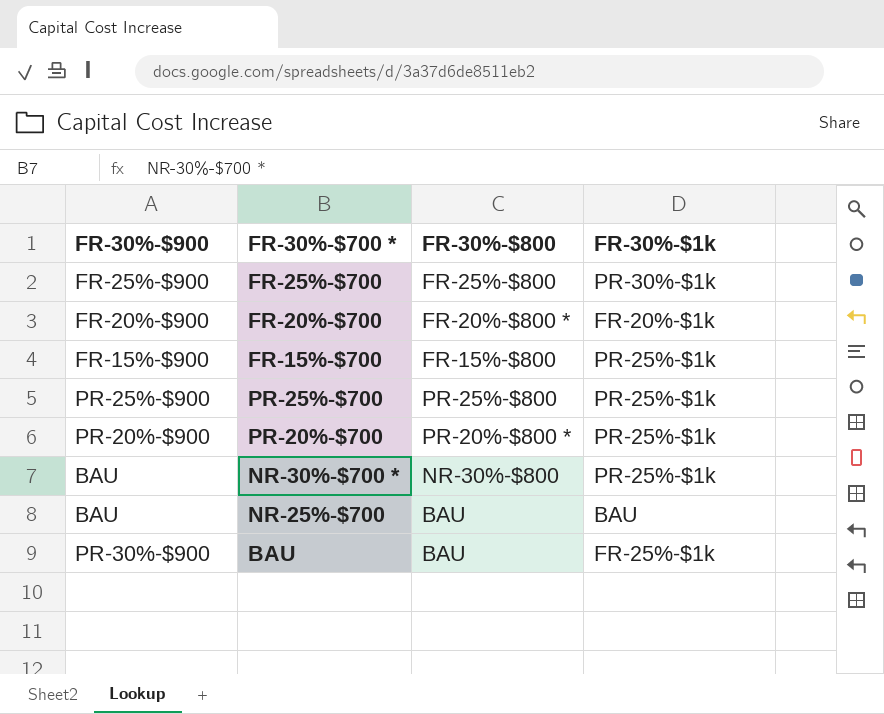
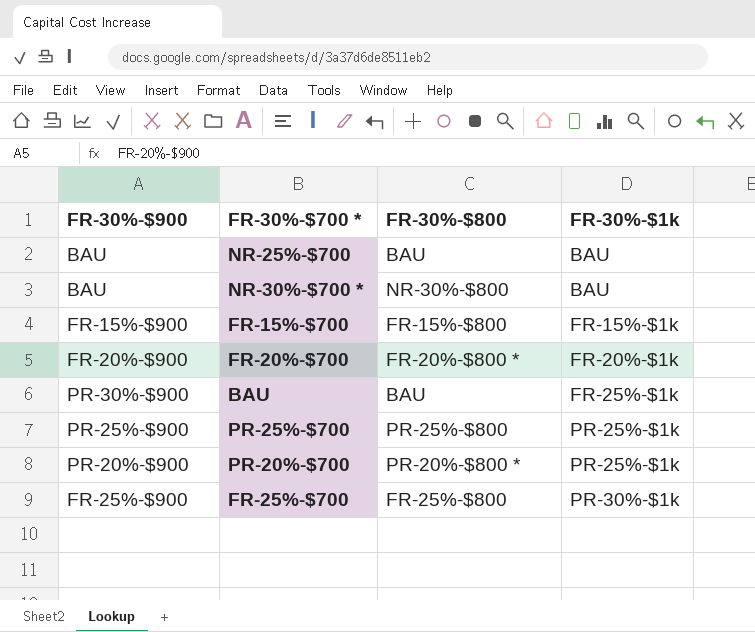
row order: none -> FR-30%-$1k ascending
NR-30%-$700 * | FR-30%-$1k: PR-25%-$1k -> BAU
FR-15%-$700 | FR-30%-$1k: PR-25%-$1k -> FR-15%-$1k

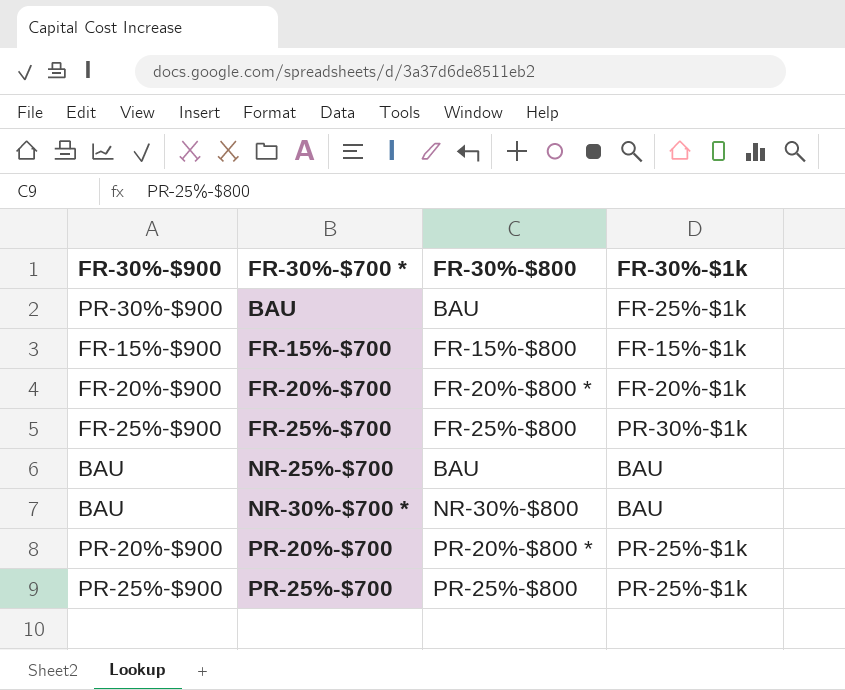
row order: FR-30%-$1k ascending -> FR-30%-$700 * ascending

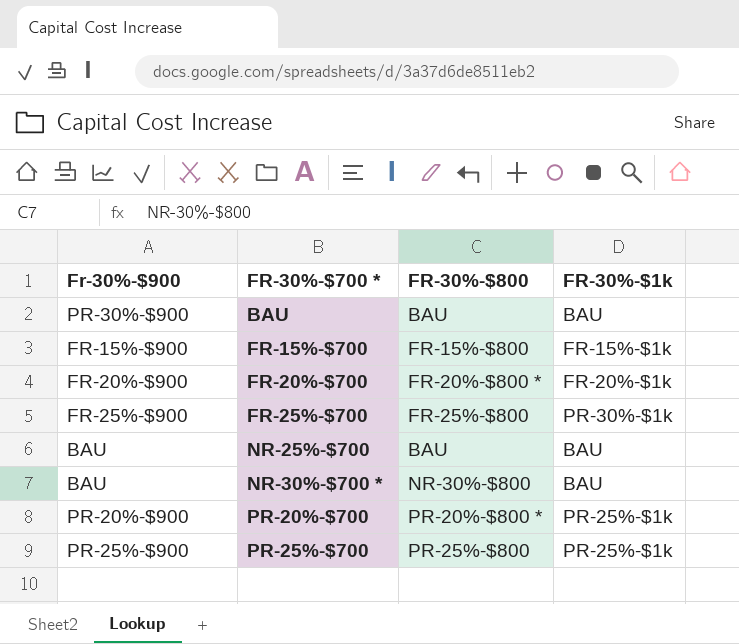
column name: FR-30%-$900 -> Fr-30%-$900
BAU | FR-30%-$1k: FR-25%-$1k -> BAU

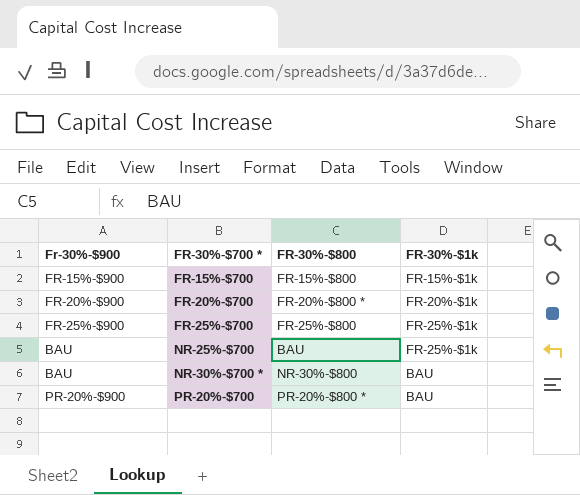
row BAU: PR-30%-$900 | BAU | BAU -> none
row PR-25%-$700: PR-25%-$900 | PR-25%-$800 | PR-25%-$1k -> none
FR-25%-$700 | FR-30%-$1k: PR-30%-$1k -> FR-25%-$1k
NR-25%-$700 | FR-30%-$1k: BAU -> FR-25%-$1k
PR-20%-$700 | FR-30%-$1k: PR-25%-$1k -> BAU

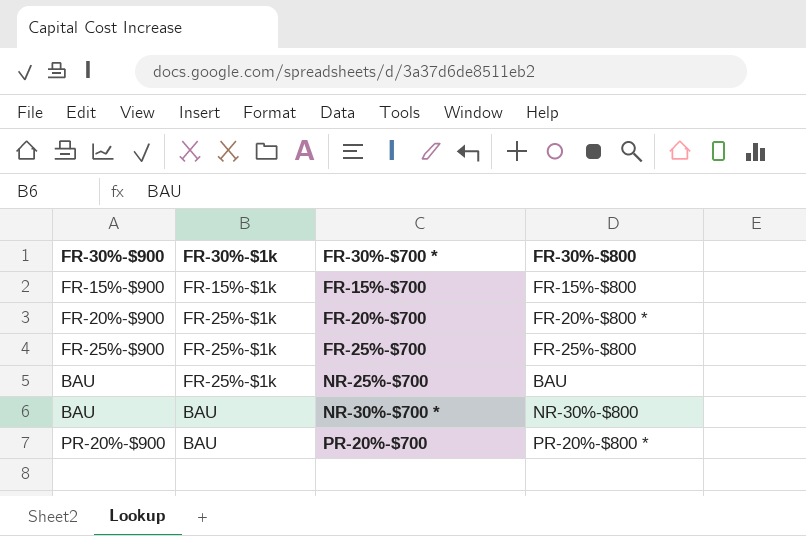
column name: Fr-30%-$900 -> FR-30%-$900
column FR-30%-$1k | position: 4 -> 2
FR-20%-$700 | FR-30%-$1k: FR-20%-$1k -> FR-25%-$1k

